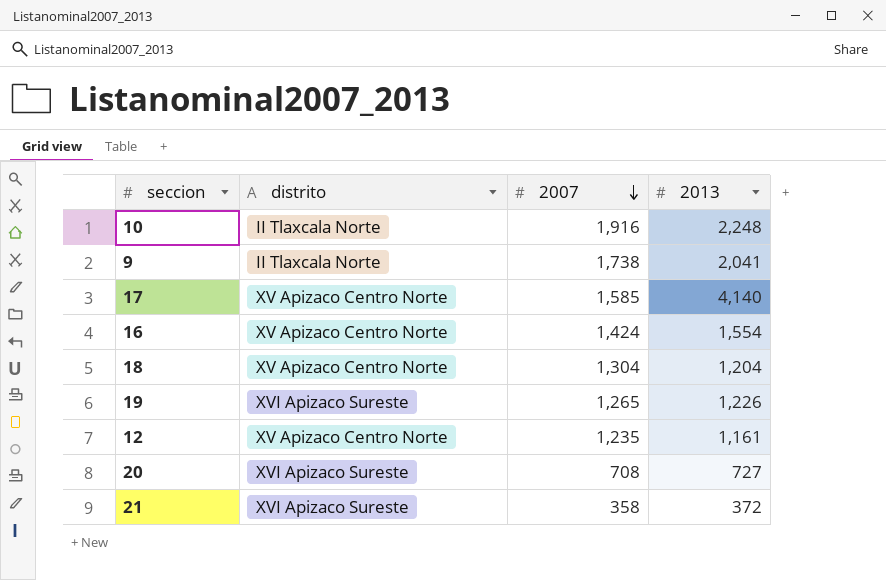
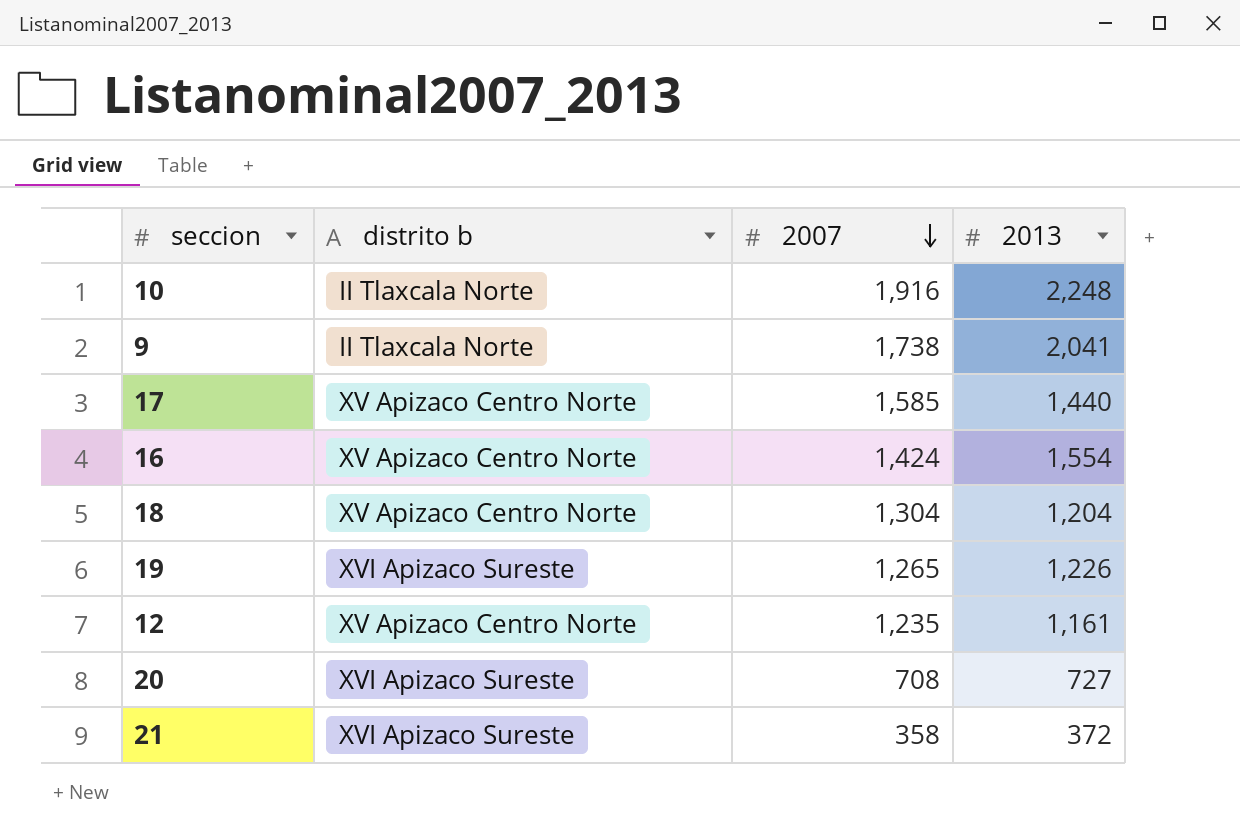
column name: distrito -> distrito b
17 | 2013: 4,140 -> 1,440

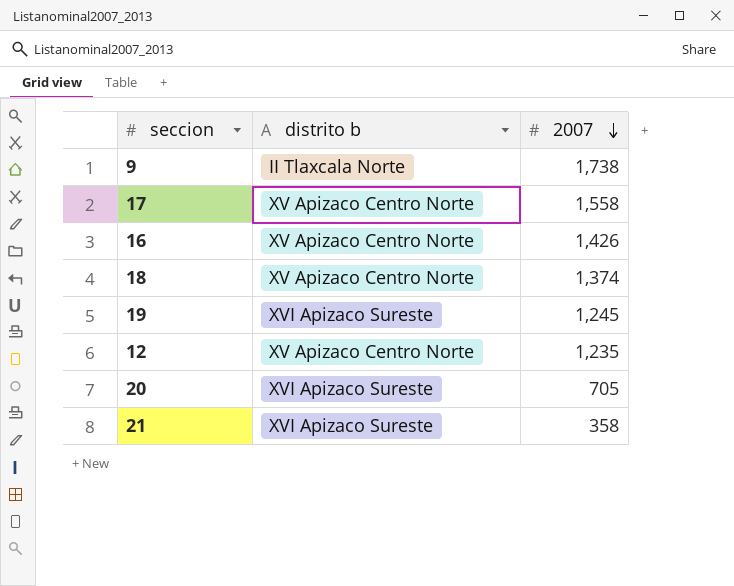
column 2013 | position: 4 -> none
row 10: II Tlaxcala Norte | 1,916 | 2,248 -> none
17 | 2007: 1,585 -> 1,558
16 | 2007: 1,424 -> 1,426
18 | 2007: 1,304 -> 1,374
19 | 2007: 1,265 -> 1,245
20 | 2007: 708 -> 705

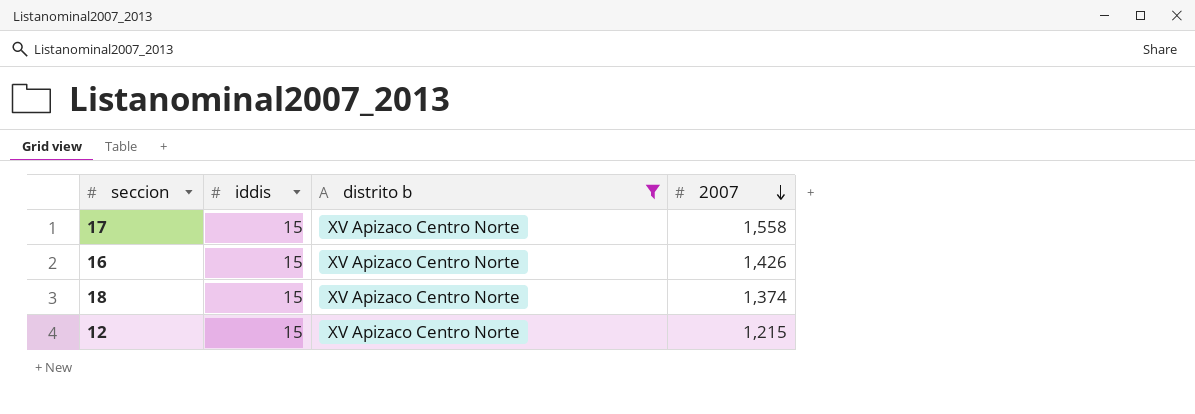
filter: none -> distrito b = XV Apizaco Centro Norte
column iddis | position: none -> 2
12 | 2007: 1,235 -> 1,215

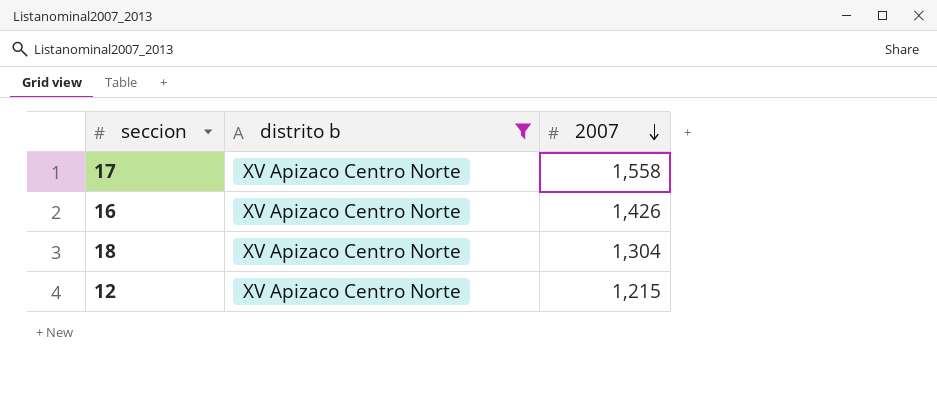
column iddis | position: 2 -> none
18 | 2007: 1,374 -> 1,304

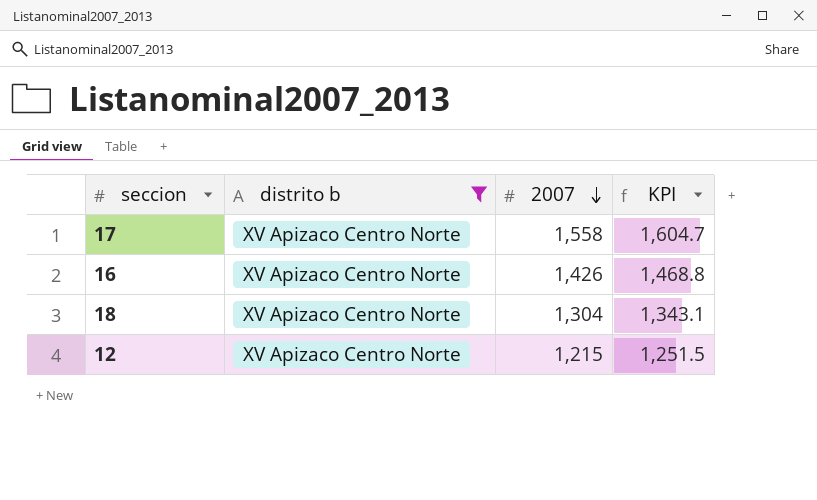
column KPI | formula: none -> [2007] * 1.03

